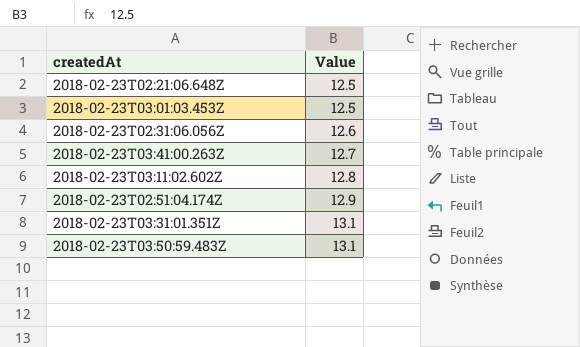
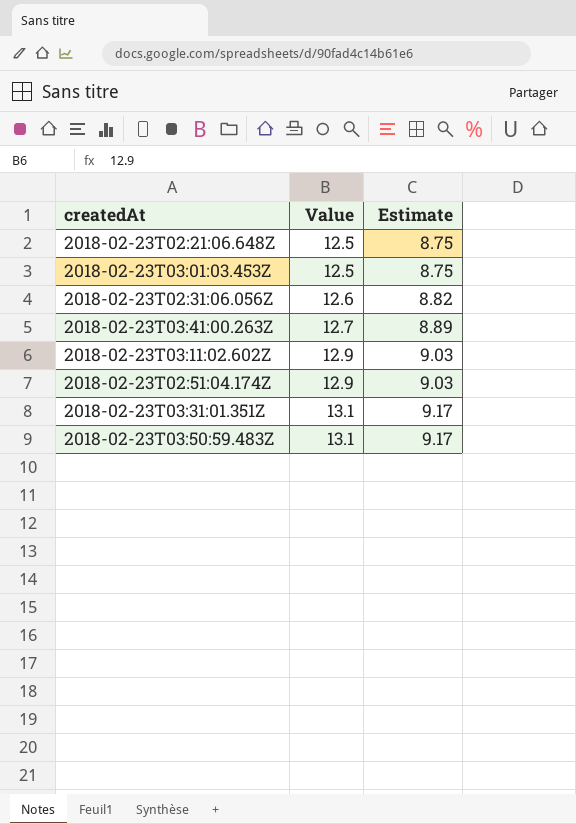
column Estimate | formula: none -> [Value] * 0.7
2018-02-23T03:11:02.602Z | Value: 12.8 -> 12.9

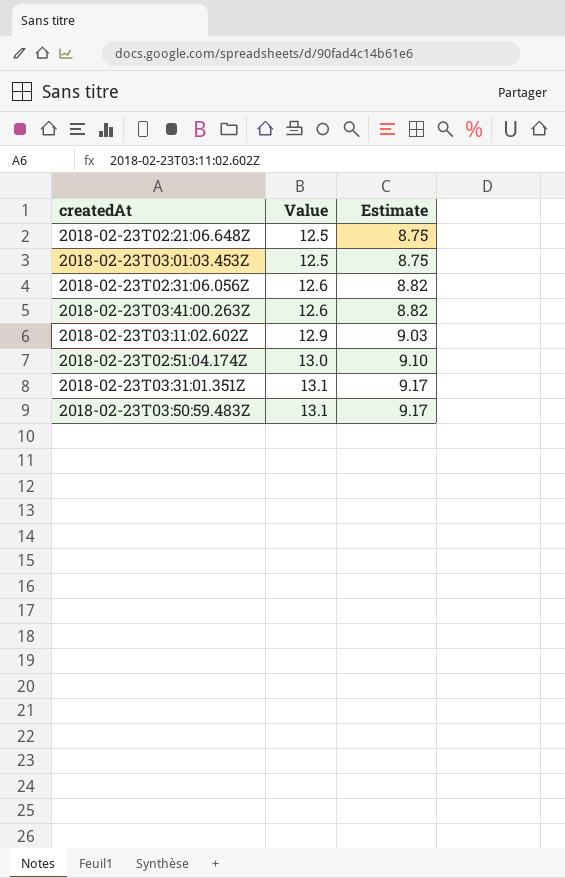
2018-02-23T03:41:00.263Z | Value: 12.7 -> 12.6
2018-02-23T03:41:00.263Z | Estimate: 8.89 -> 8.82
2018-02-23T02:51:04.174Z | Value: 12.9 -> 13.0
2018-02-23T02:51:04.174Z | Estimate: 9.03 -> 9.10

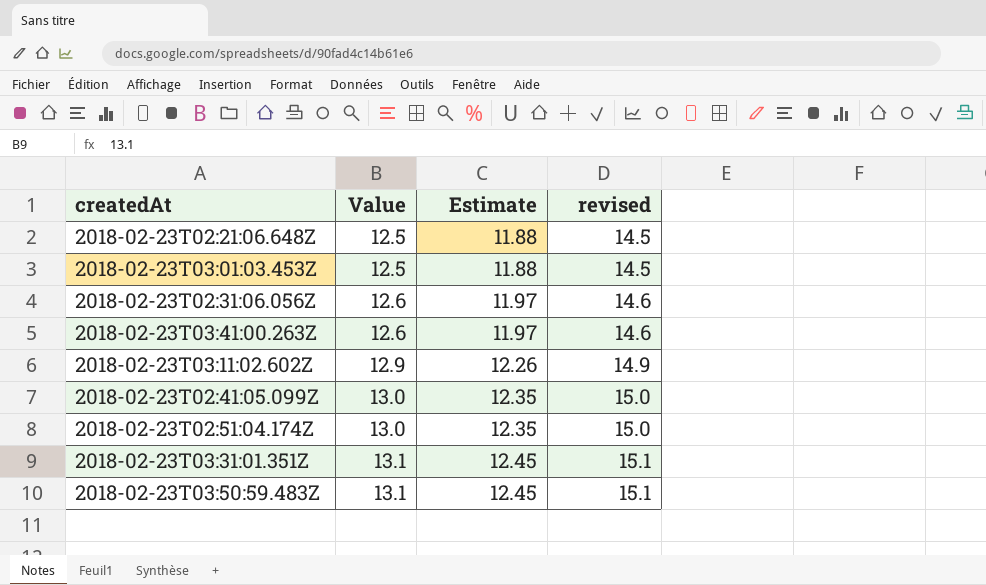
column Estimate | formula: [Value] * 0.7 -> [Value] * 0.95
column revised | formula: none -> [Value] + 2
row 2018-02-23T02:41:05.099Z: none -> 13.0 | 12.35 | 15.0

